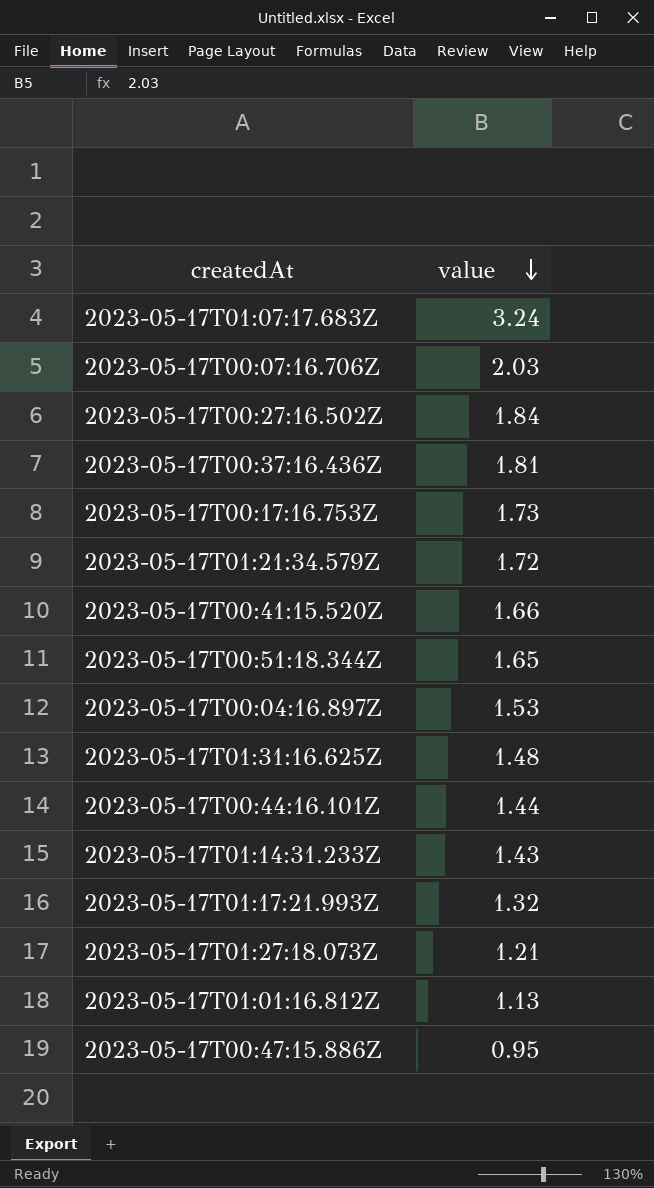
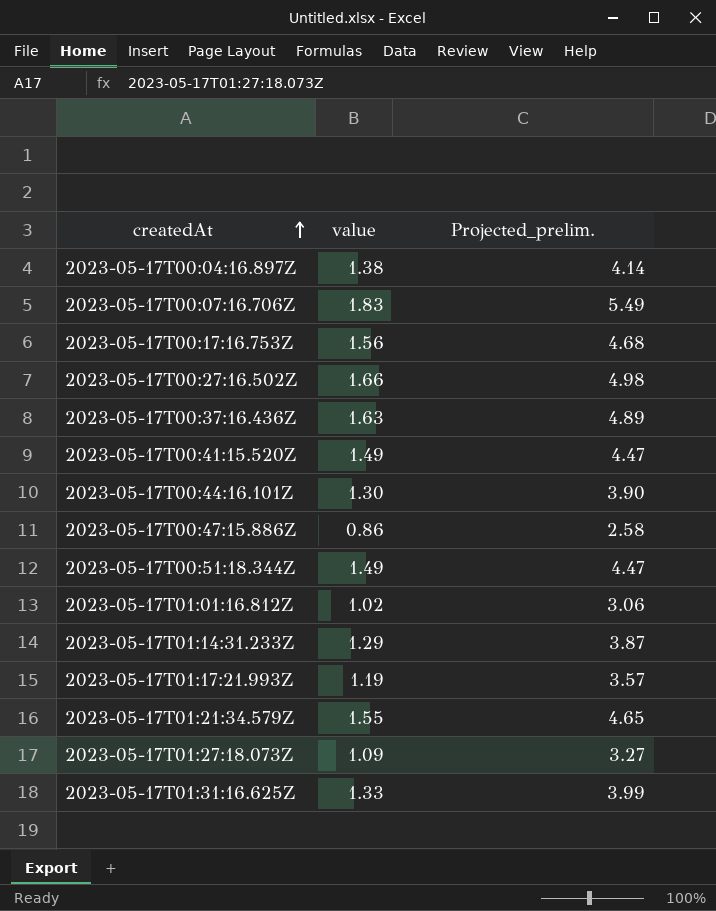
row order: value descending -> createdAt ascending
column Projected_prelim. | formula: none -> [value] * 3
row 2023-05-17T01:07:17.683Z: 3.24 -> none
2023-05-17T00:04:16.897Z | value: 1.53 -> 1.38
2023-05-17T00:07:16.706Z | value: 2.03 -> 1.83
2023-05-17T00:17:16.753Z | value: 1.73 -> 1.56
2023-05-17T00:27:16.502Z | value: 1.84 -> 1.66
2023-05-17T00:37:16.436Z | value: 1.81 -> 1.63
2023-05-17T00:41:15.520Z | value: 1.66 -> 1.49
2023-05-17T00:44:16.101Z | value: 1.44 -> 1.30
2023-05-17T00:47:15.886Z | value: 0.95 -> 0.86
2023-05-17T00:51:18.344Z | value: 1.65 -> 1.49
2023-05-17T01:01:16.812Z | value: 1.13 -> 1.02
2023-05-17T01:14:31.233Z | value: 1.43 -> 1.29
2023-05-17T01:17:21.993Z | value: 1.32 -> 1.19
2023-05-17T01:21:34.579Z | value: 1.72 -> 1.55
2023-05-17T01:27:18.073Z | value: 1.21 -> 1.09
2023-05-17T01:31:16.625Z | value: 1.48 -> 1.33

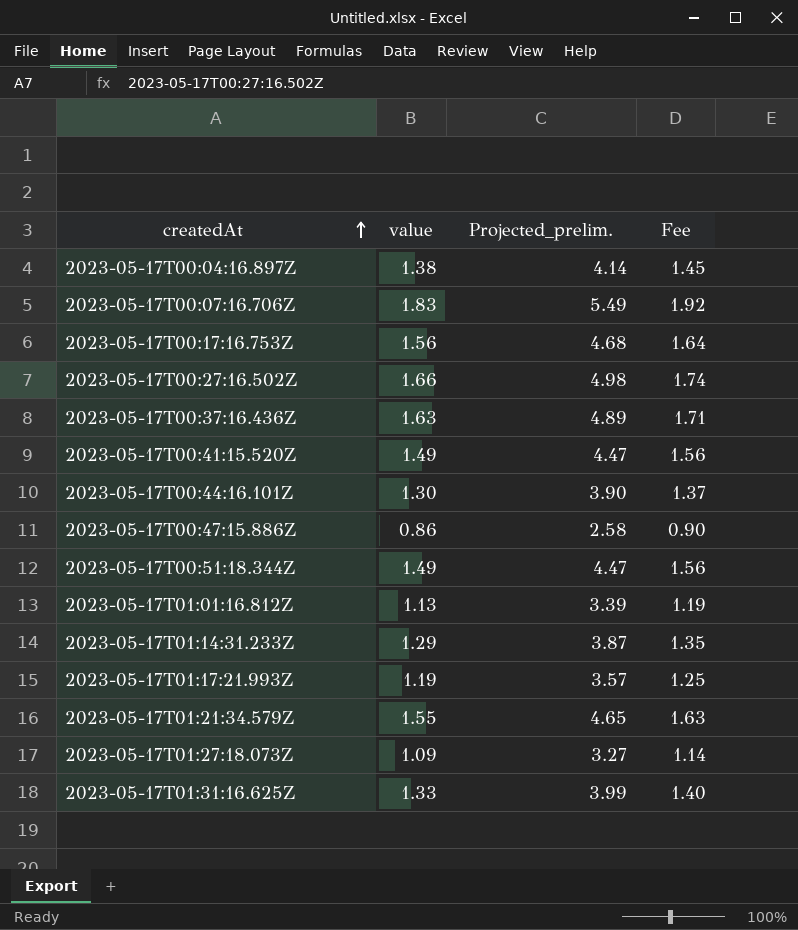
column Fee | formula: none -> [value] * 1.05
2023-05-17T01:01:16.812Z | value: 1.02 -> 1.13
2023-05-17T01:01:16.812Z | Projected_prelim.: 3.06 -> 3.39

